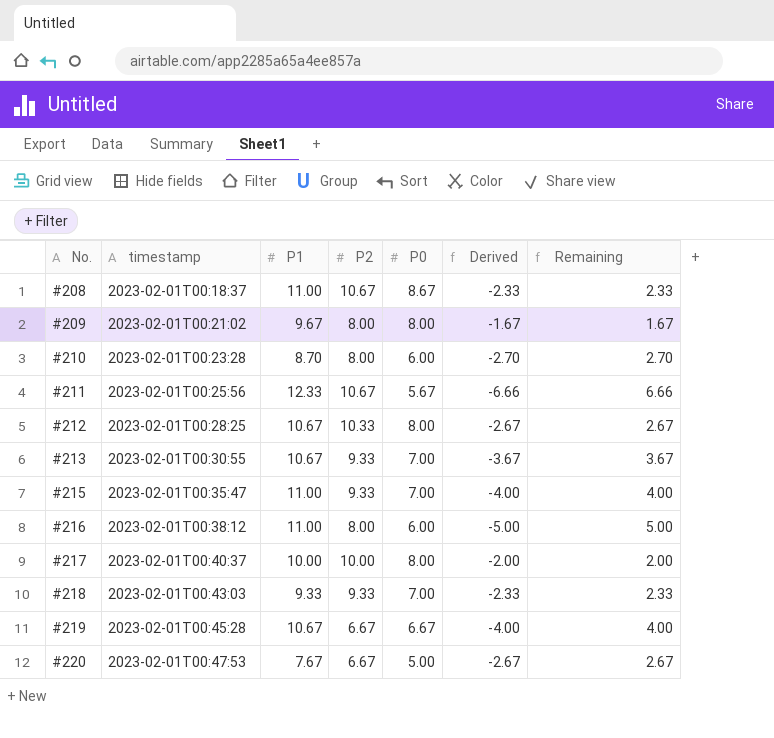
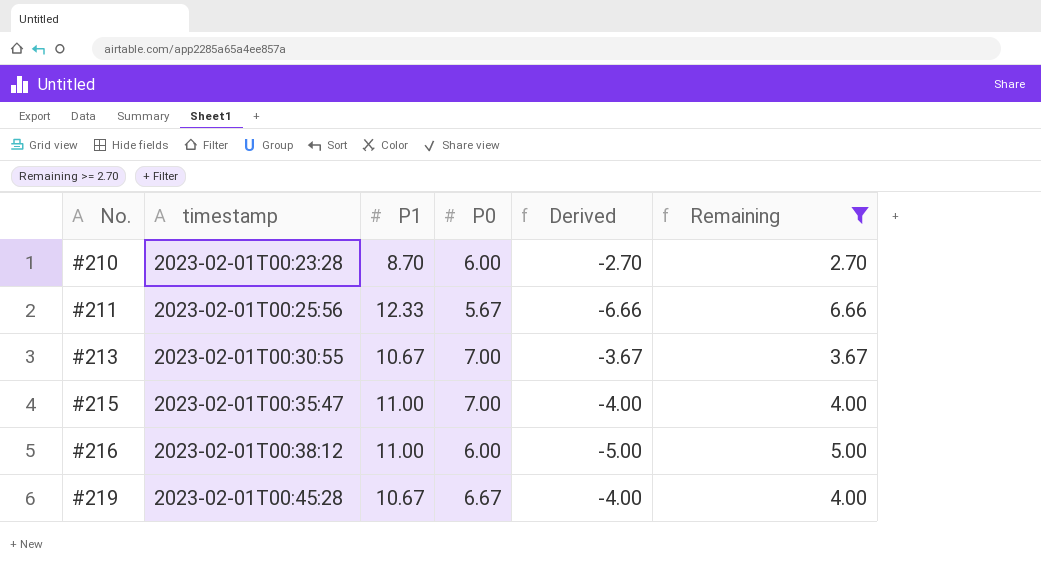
filter: none -> Remaining >= 2.70
column P2 | position: 4 -> none

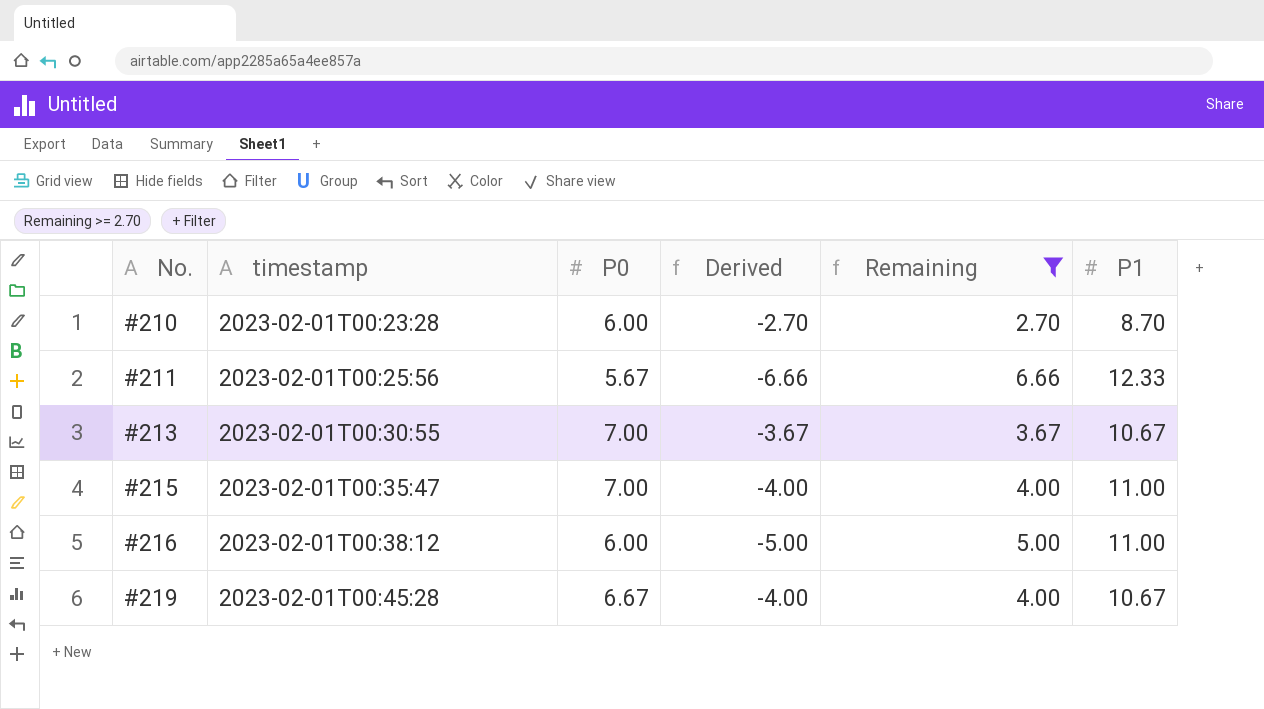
column P1 | position: 3 -> 6

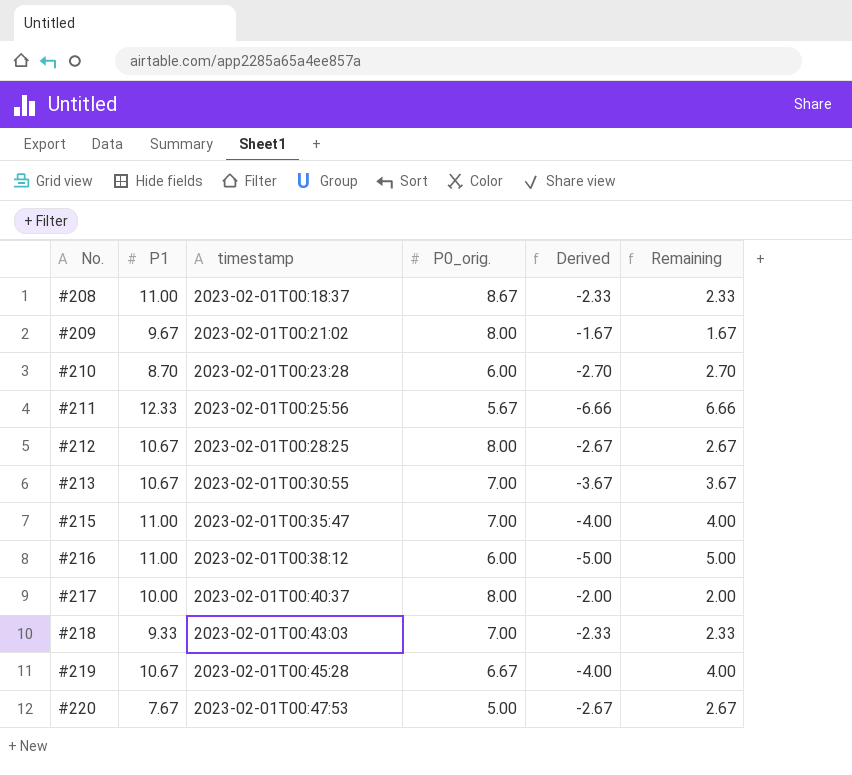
filter: Remaining >= 2.70 -> none
column P1 | position: 6 -> 2
column name: P0 -> P0_orig.

